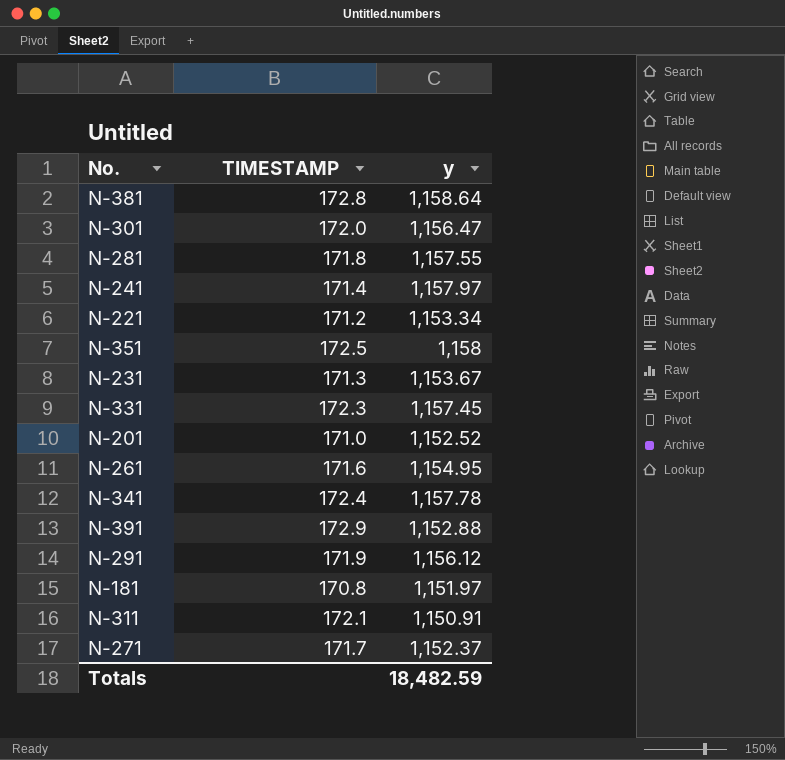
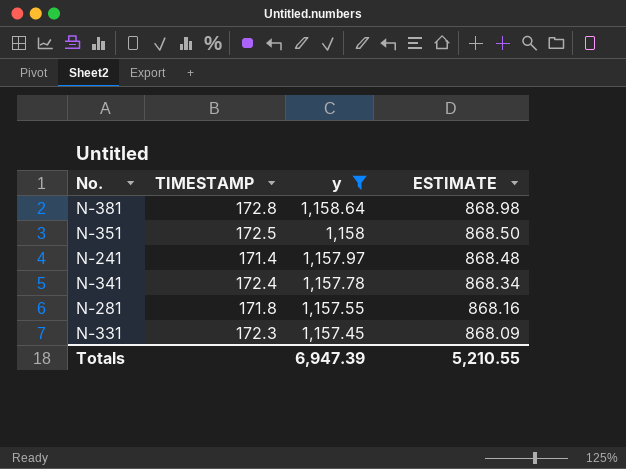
filter: none -> y >= 1,157.45
row order: none -> y descending
column ESTIMATE | formula: none -> [y] * 0.75
Totals | y: 18,482.59 -> 6,947.39

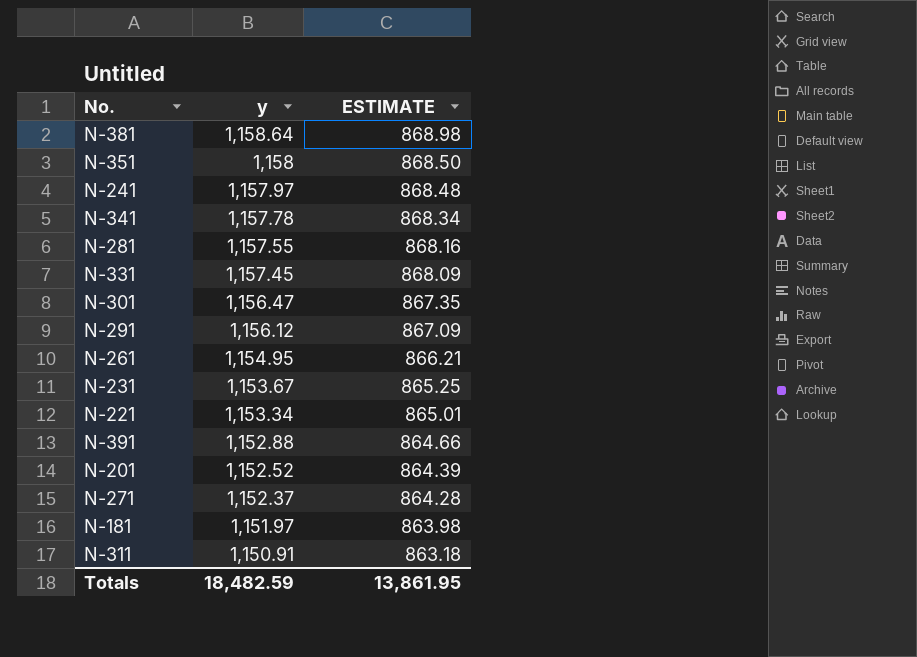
filter: y >= 1,157.45 -> none
column TIMESTAMP | position: 2 -> none
Totals | y: 6,947.39 -> 18,482.59
Totals | ESTIMATE: 5,210.55 -> 13,861.95

